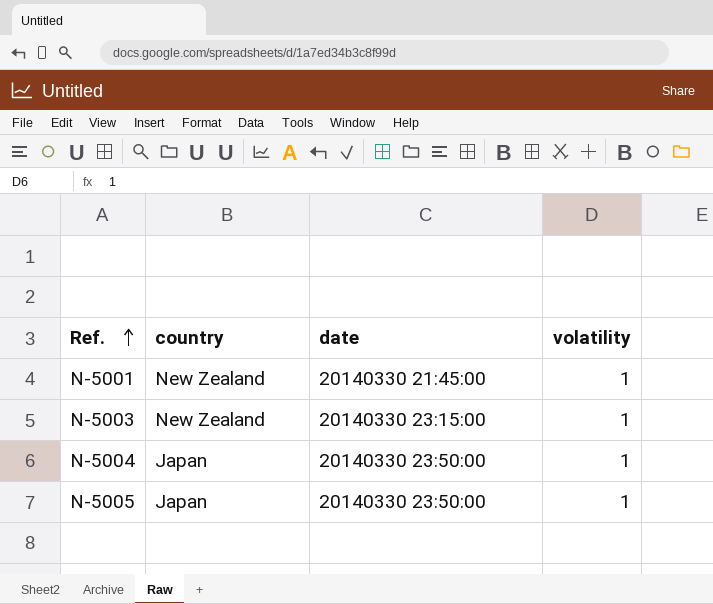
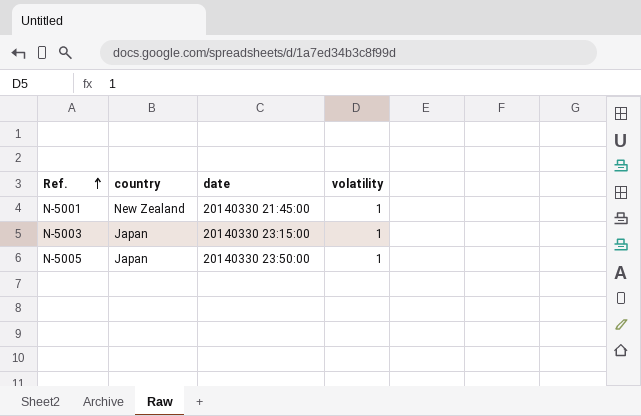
row N-5004: Japan | 20140330 23:50:00 | 1 -> none
N-5003 | country: New Zealand -> Japan

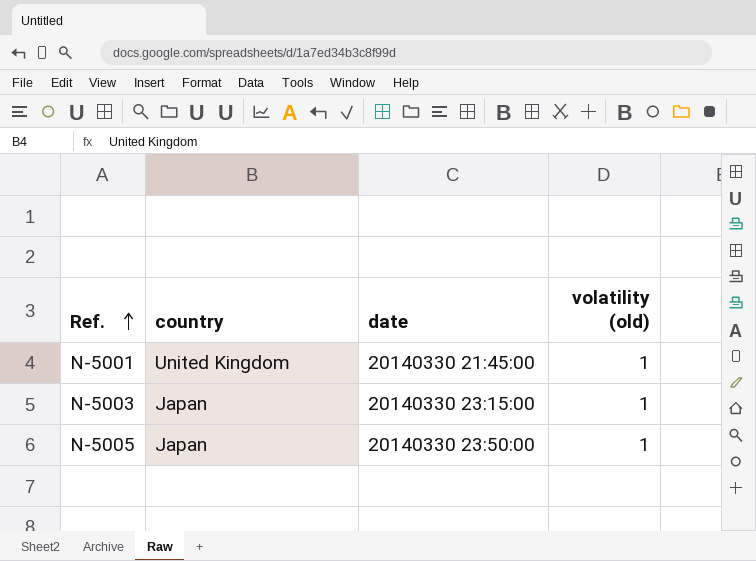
column name: volatility -> volatility (old)
N-5001 | country: New Zealand -> United Kingdom

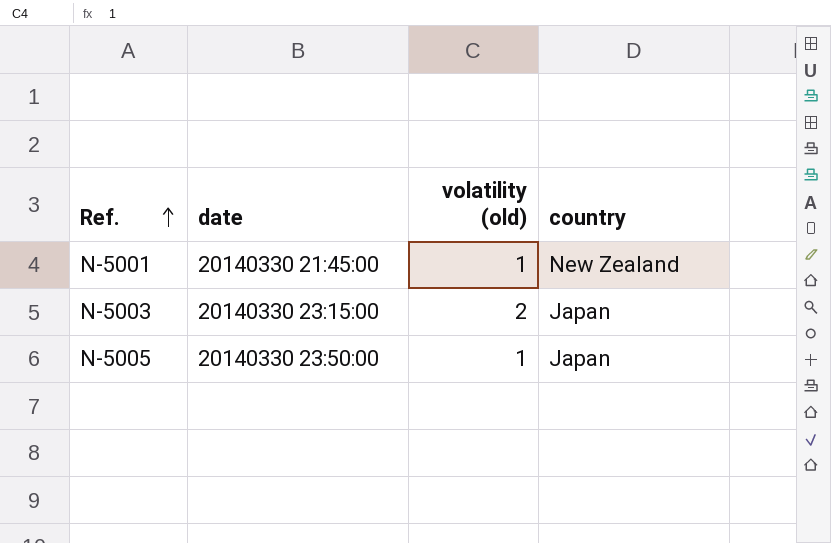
column country | position: 2 -> 4
N-5001 | country: United Kingdom -> New Zealand
N-5003 | volatility (old): 1 -> 2

